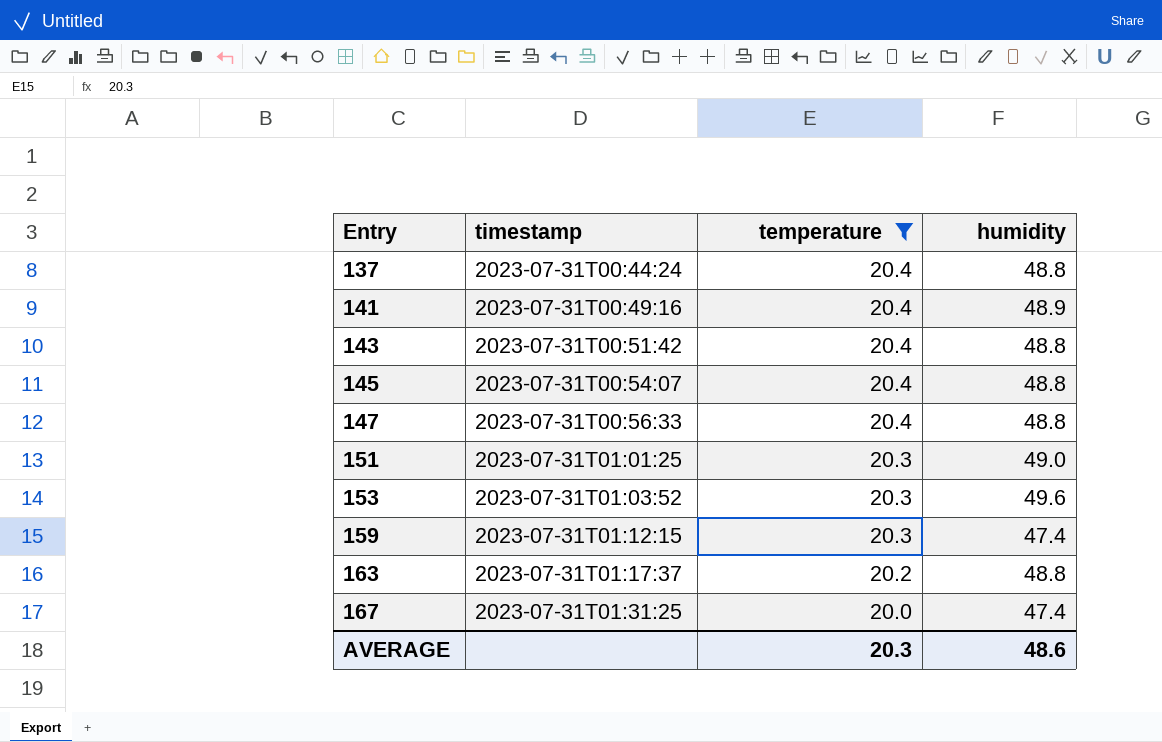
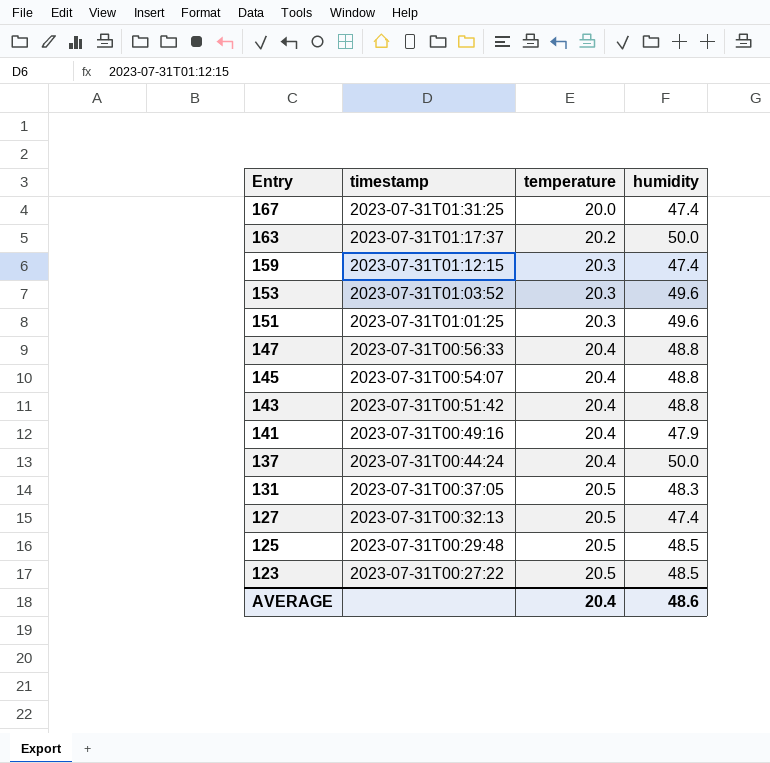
filter: temperature != 20.5 -> none
row order: Entry ascending -> Entry descending
163 | humidity: 48.8 -> 50.0
151 | humidity: 49.0 -> 49.6
141 | humidity: 48.9 -> 47.9
137 | humidity: 48.8 -> 50.0
AVERAGE | temperature: 20.3 -> 20.4

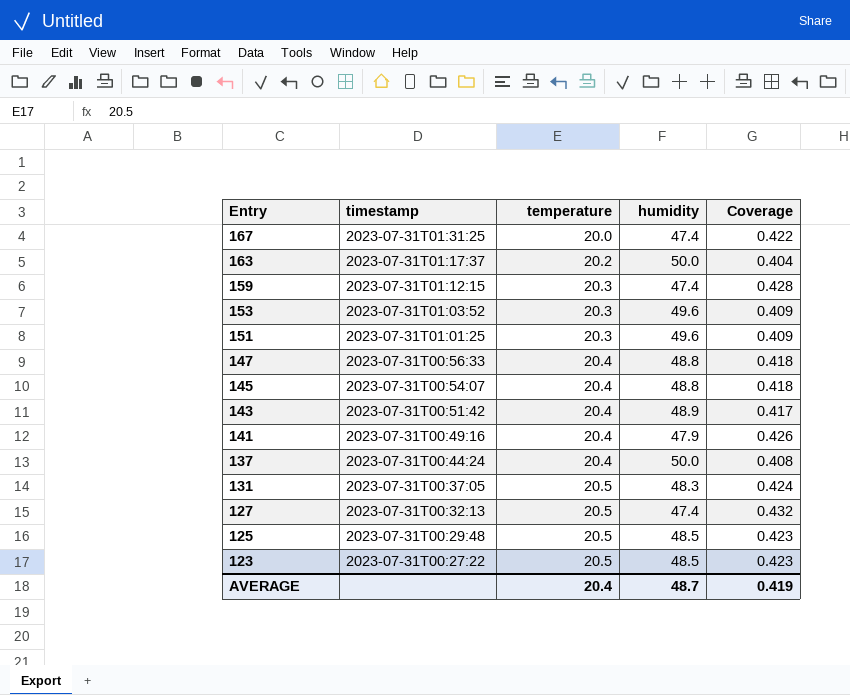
column Coverage | formula: none -> [temperature] / [humidity]
143 | humidity: 48.8 -> 48.9
AVERAGE | humidity: 48.6 -> 48.7

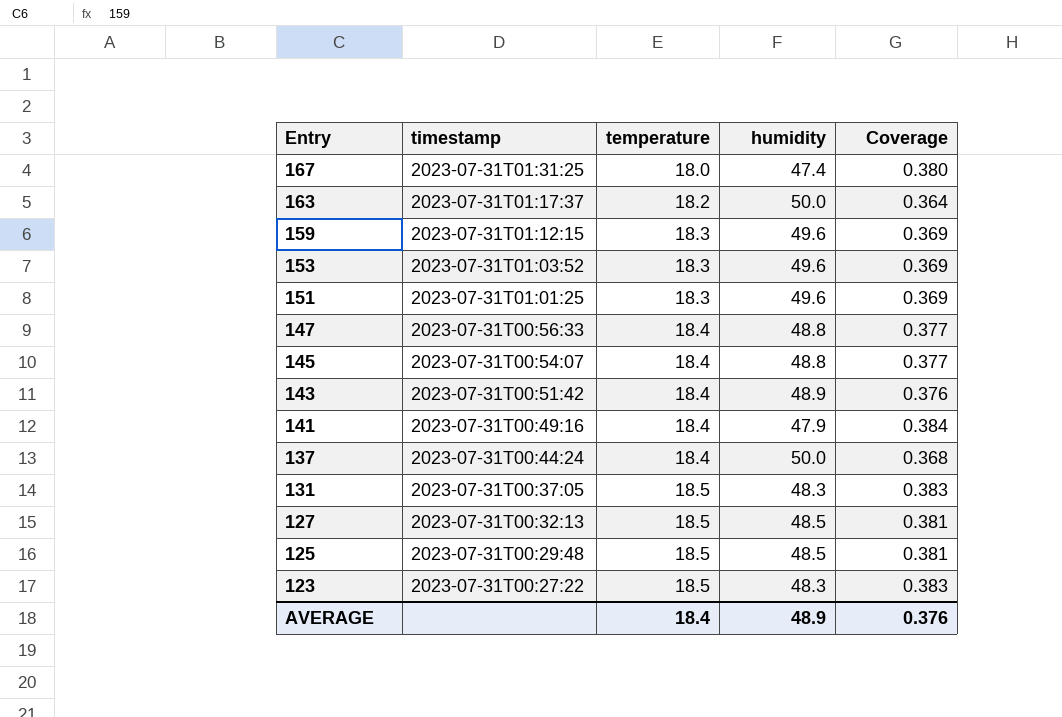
167 | temperature: 20.0 -> 18.0
167 | Coverage: 0.422 -> 0.380
163 | temperature: 20.2 -> 18.2
163 | Coverage: 0.404 -> 0.364
159 | temperature: 20.3 -> 18.3
159 | humidity: 47.4 -> 49.6
159 | Coverage: 0.428 -> 0.369
153 | temperature: 20.3 -> 18.3
153 | Coverage: 0.409 -> 0.369
151 | temperature: 20.3 -> 18.3
151 | Coverage: 0.409 -> 0.369
147 | temperature: 20.4 -> 18.4
147 | Coverage: 0.418 -> 0.377
145 | temperature: 20.4 -> 18.4
145 | Coverage: 0.418 -> 0.377
143 | temperature: 20.4 -> 18.4
143 | Coverage: 0.417 -> 0.376
141 | temperature: 20.4 -> 18.4
141 | Coverage: 0.426 -> 0.384
137 | temperature: 20.4 -> 18.4
137 | Coverage: 0.408 -> 0.368
131 | temperature: 20.5 -> 18.5
131 | Coverage: 0.424 -> 0.383
127 | temperature: 20.5 -> 18.5
127 | humidity: 47.4 -> 48.5
127 | Coverage: 0.432 -> 0.381
125 | temperature: 20.5 -> 18.5
125 | Coverage: 0.423 -> 0.381
123 | temperature: 20.5 -> 18.5
123 | humidity: 48.5 -> 48.3
123 | Coverage: 0.423 -> 0.383
AVERAGE | temperature: 20.4 -> 18.4
AVERAGE | humidity: 48.7 -> 48.9
AVERAGE | Coverage: 0.419 -> 0.376

